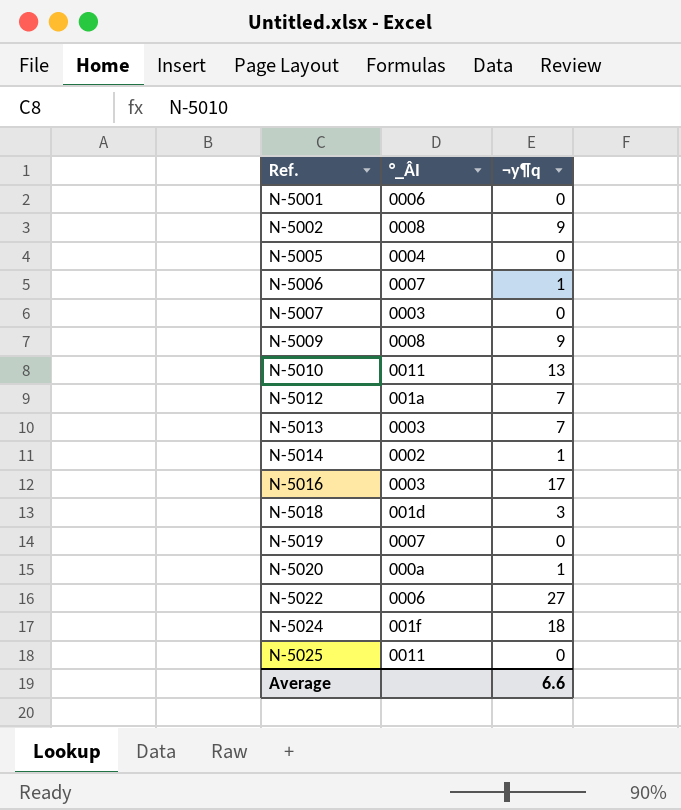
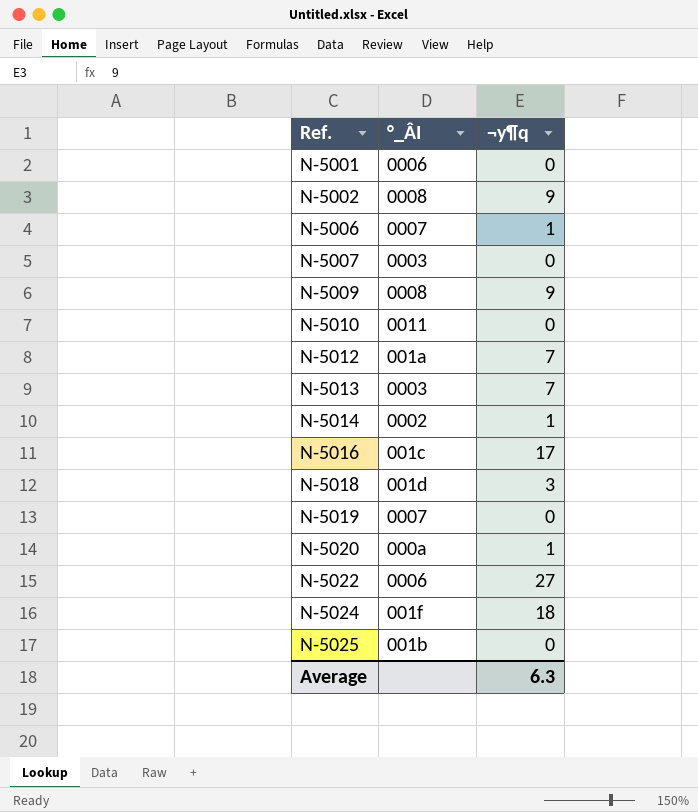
row N-5005: 0004 | 0 -> none
N-5010 | ¬y¶q: 13 -> 0
N-5016 | °_ÂI: 0003 -> 001c
N-5025 | °_ÂI: 0011 -> 001b
Average | ¬y¶q: 6.6 -> 6.3

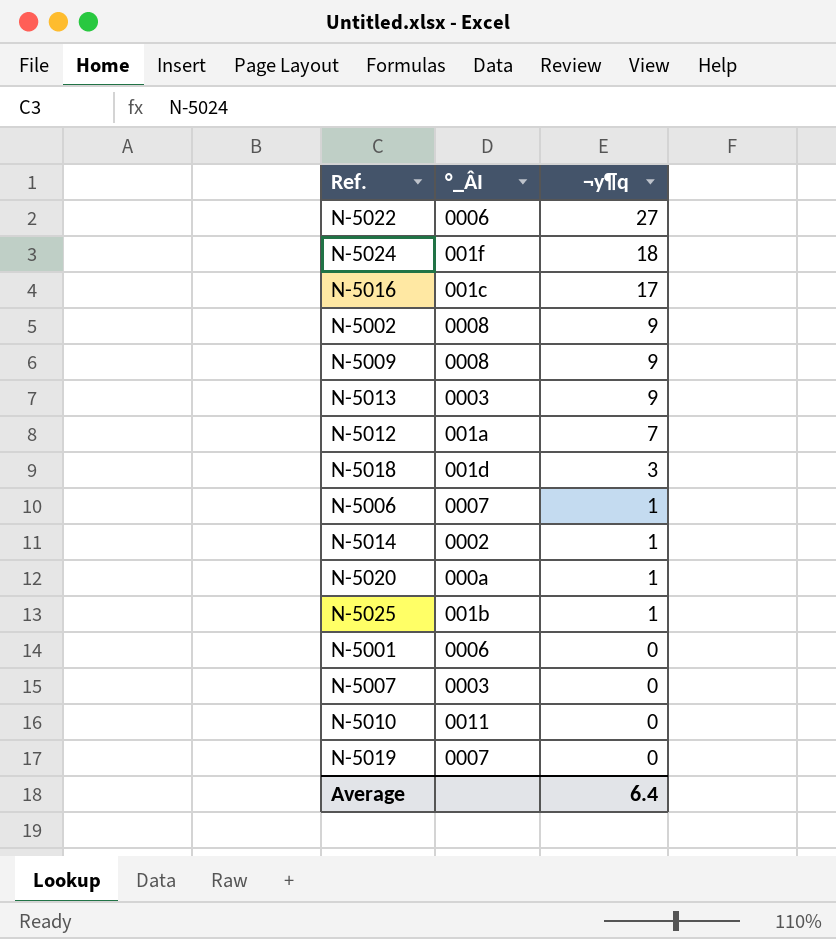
row order: Ref. ascending -> ¬y¶q descending
N-5013 | ¬y¶q: 7 -> 9
N-5025 | ¬y¶q: 0 -> 1
Average | ¬y¶q: 6.3 -> 6.4

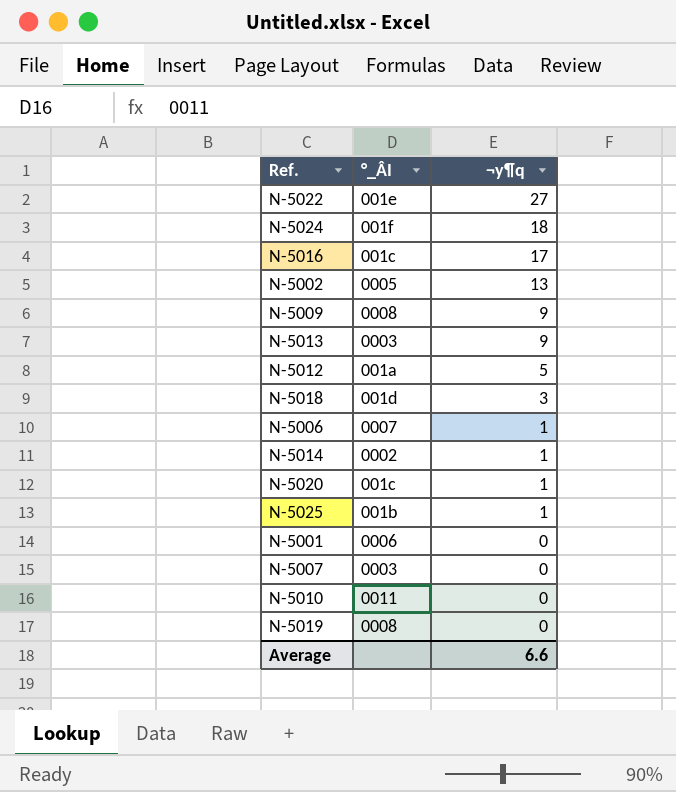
N-5022 | °_ÂI: 0006 -> 001e
N-5002 | °_ÂI: 0008 -> 0005
N-5002 | ¬y¶q: 9 -> 13
N-5012 | ¬y¶q: 7 -> 5
N-5020 | °_ÂI: 000a -> 001c
N-5019 | °_ÂI: 0007 -> 0008
Average | ¬y¶q: 6.4 -> 6.6

